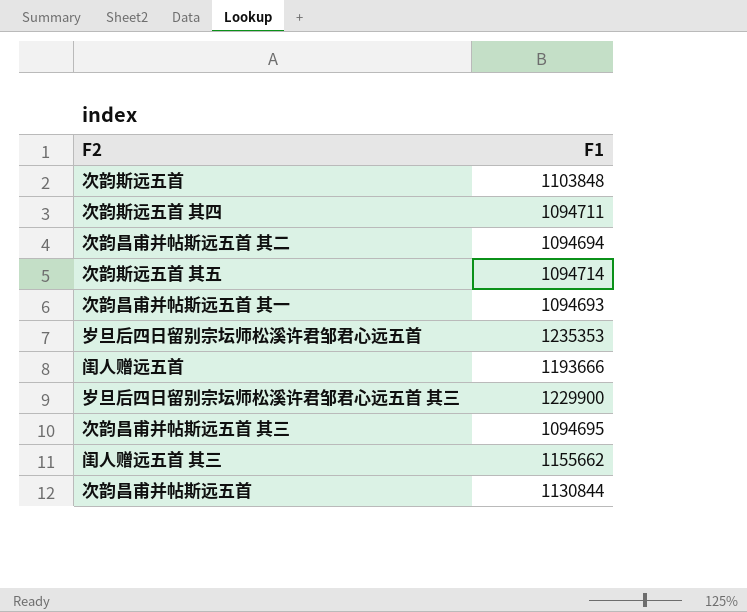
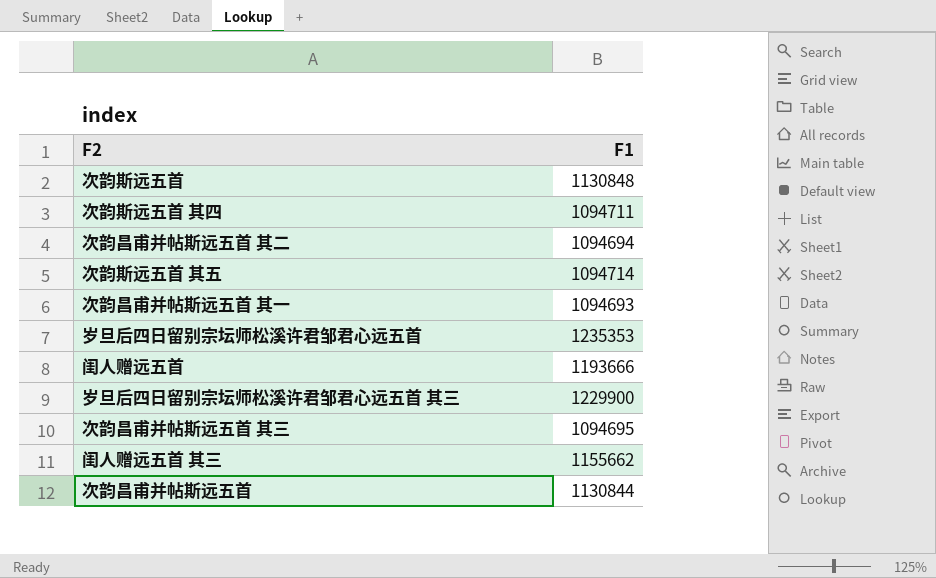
次韵斯远五首 | F1: 1103848 -> 1130848

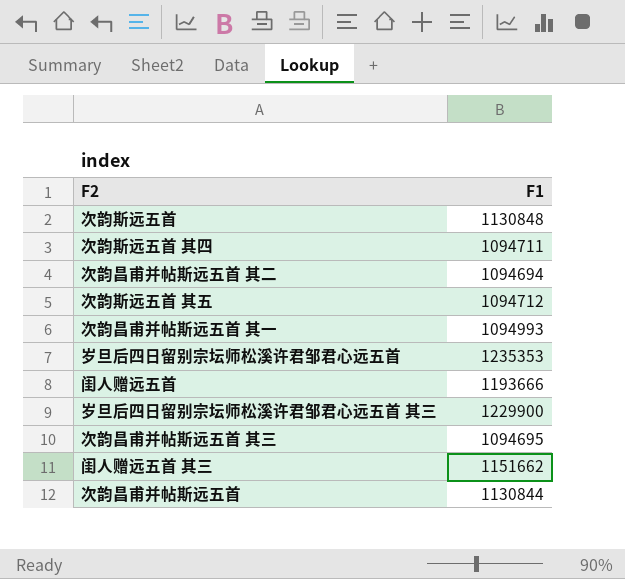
次韵斯远五首 其五 | F1: 1094714 -> 1094712
次韵昌甫并帖斯远五首 其一 | F1: 1094693 -> 1094993
闺人赠远五首 其三 | F1: 1155662 -> 1151662

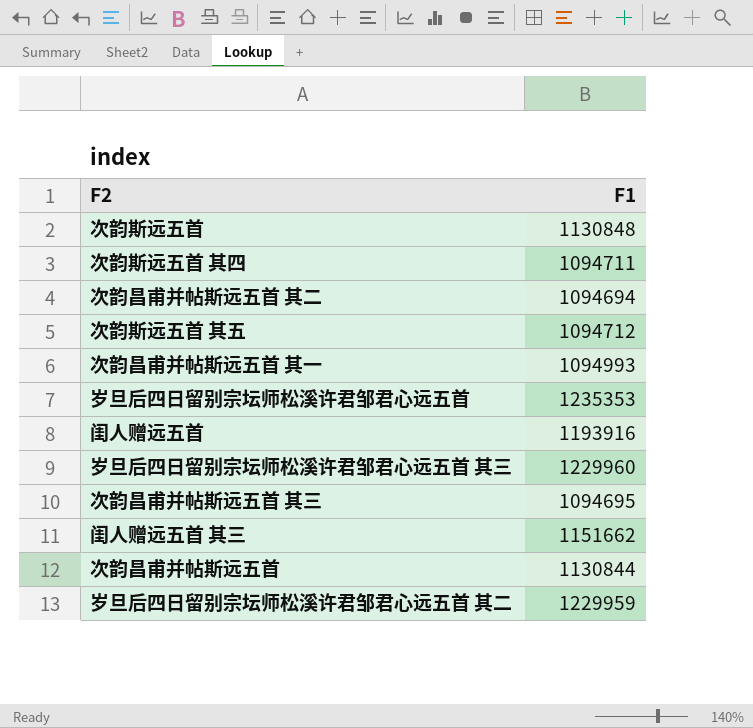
闺人赠远五首 | F1: 1193666 -> 1193916
岁旦后四日留别宗坛师松溪许君邹君心远五首 其三 | F1: 1229900 -> 1229960
row 岁旦后四日留别宗坛师松溪许君邹君心远五首 其二: none -> 1229959

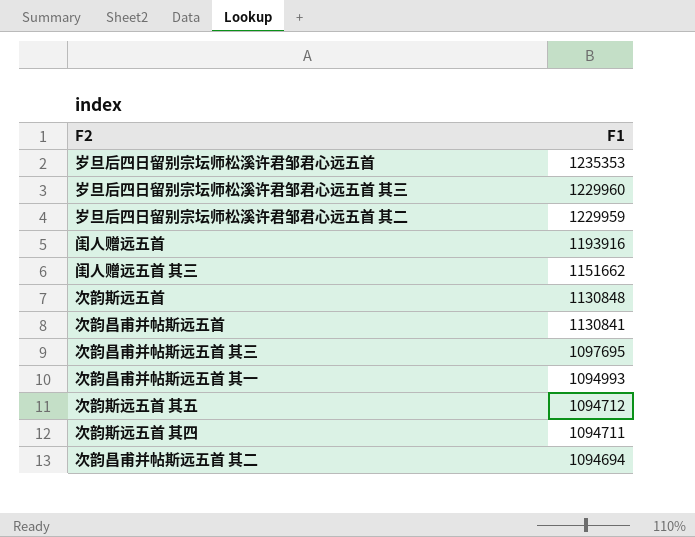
row order: none -> F1 descending
次韵昌甫并帖斯远五首 | F1: 1130844 -> 1130841
次韵昌甫并帖斯远五首 其三 | F1: 1094695 -> 1097695

